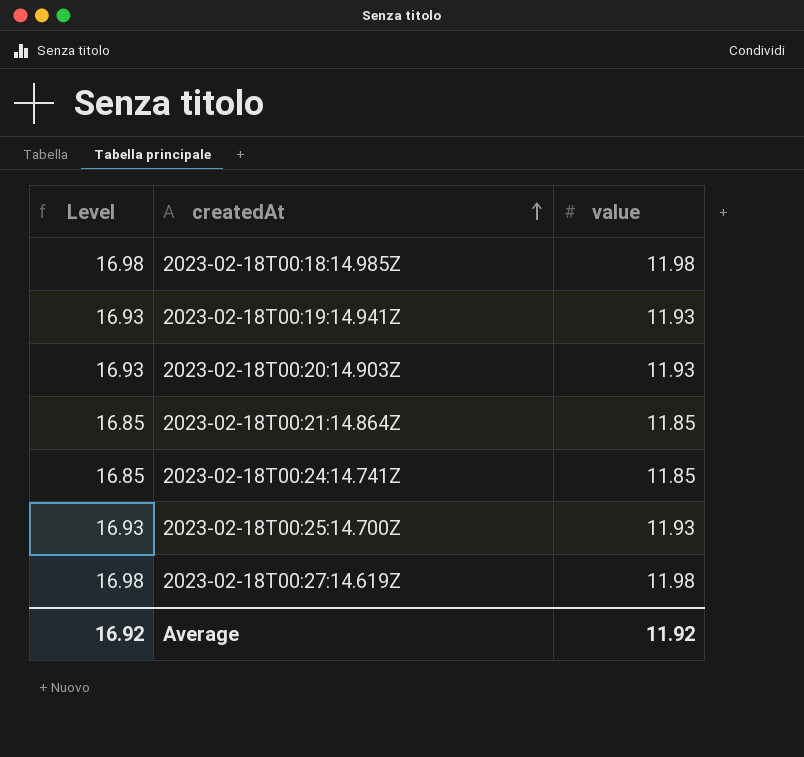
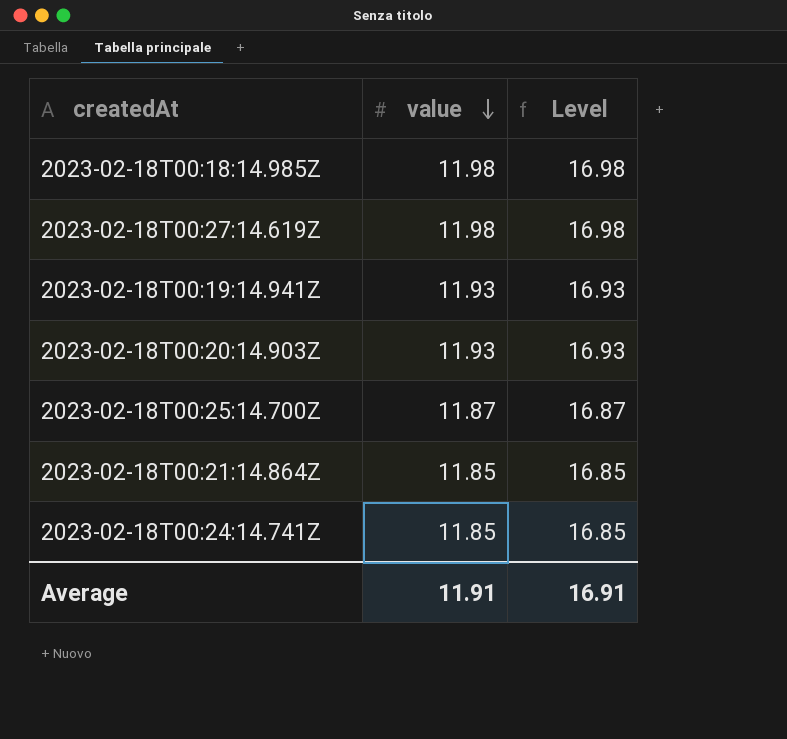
row order: createdAt ascending -> value descending
column Level | position: 1 -> 3
2023-02-18T00:25:14.700Z | value: 11.93 -> 11.87
2023-02-18T00:25:14.700Z | Level: 16.93 -> 16.87
Average | value: 11.92 -> 11.91
Average | Level: 16.92 -> 16.91

